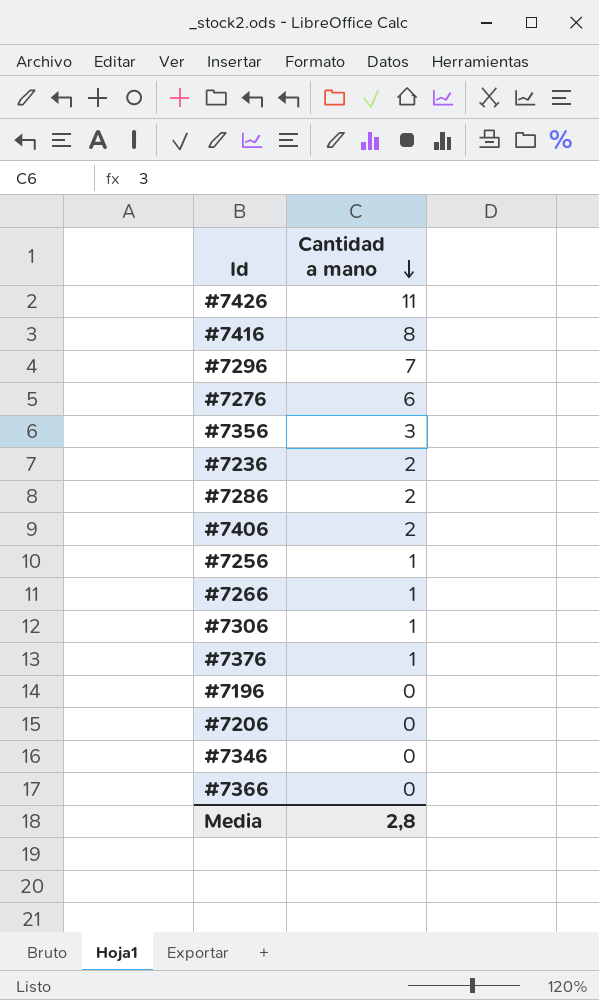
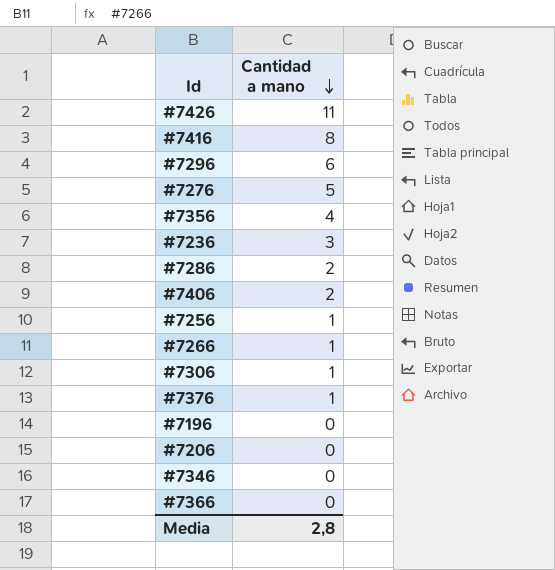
#7296 | Cantidad a mano: 7 -> 6
#7276 | Cantidad a mano: 6 -> 5
#7356 | Cantidad a mano: 3 -> 4
#7236 | Cantidad a mano: 2 -> 3

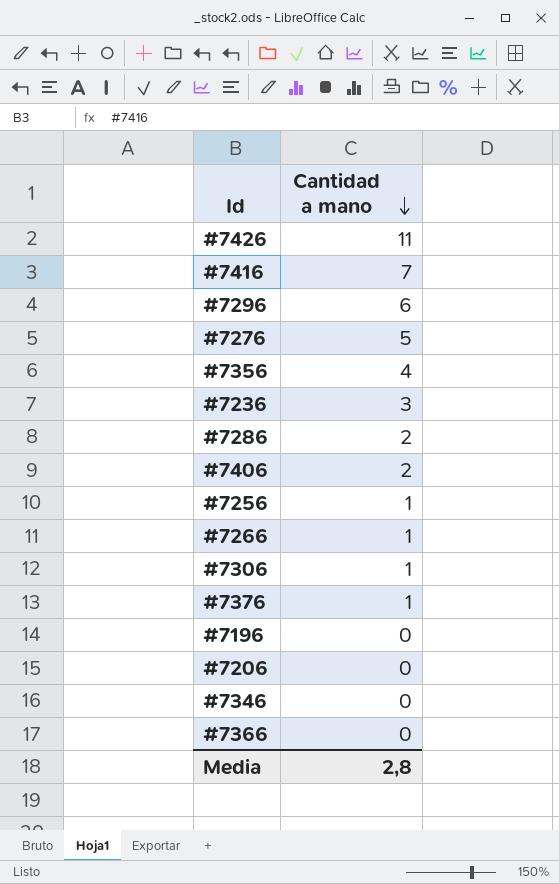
#7416 | Cantidad a mano: 8 -> 7

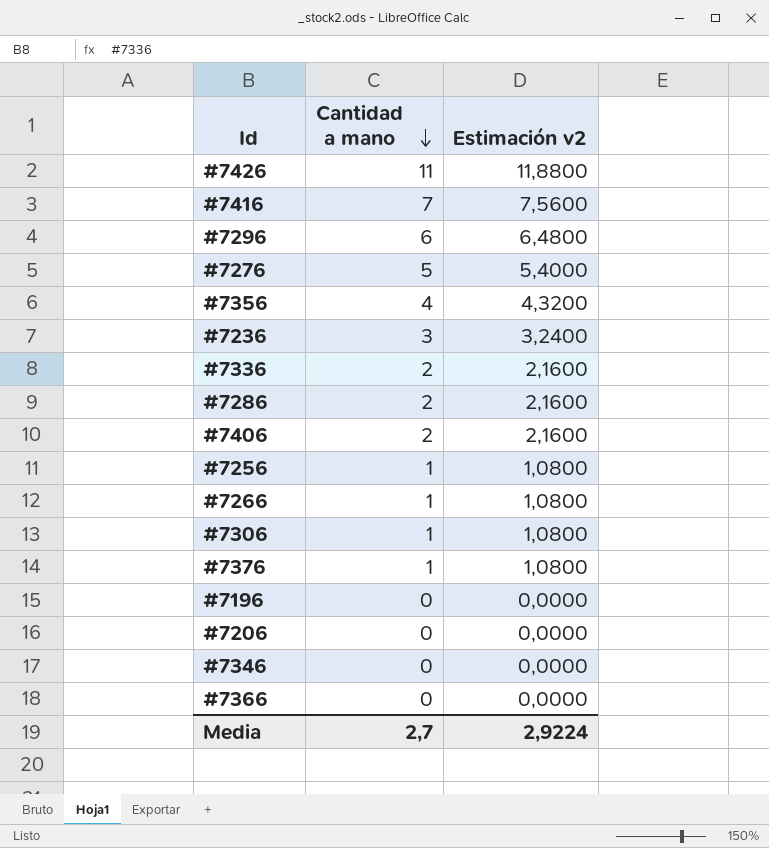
column Estimación v2 | formula: none -> [Cantidad a mano] * 1,08
row #7336: none -> 2 | 2,1600
Media | Cantidad a mano: 2,8 -> 2,7

